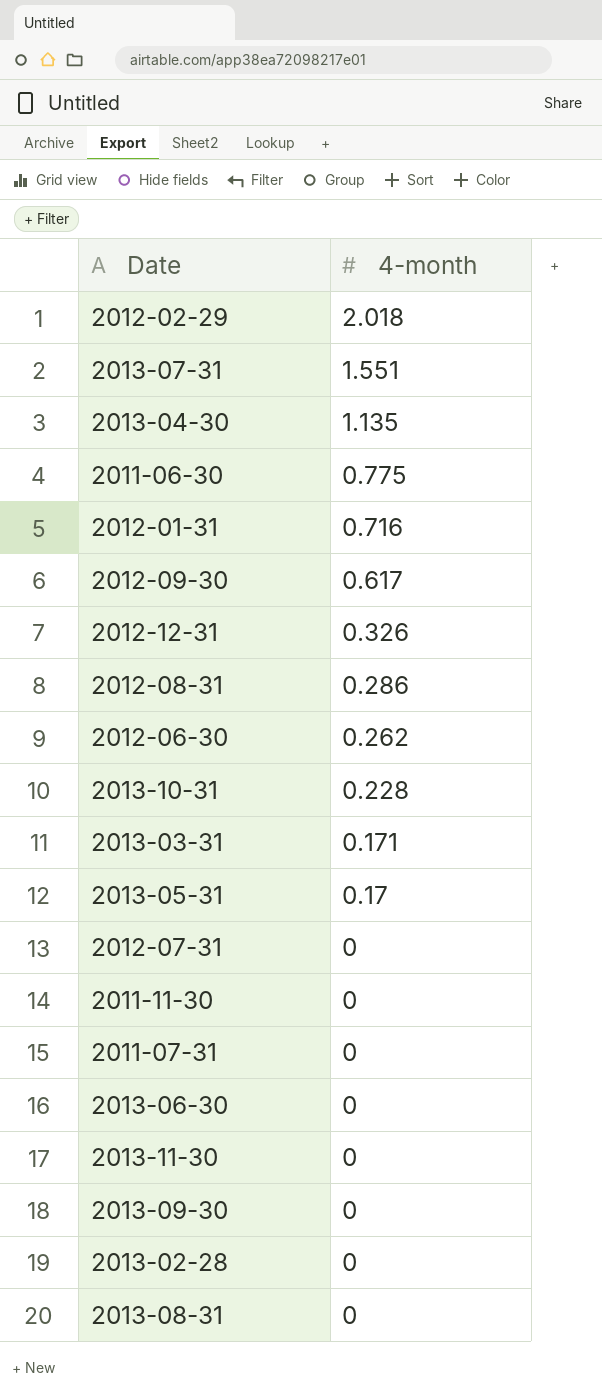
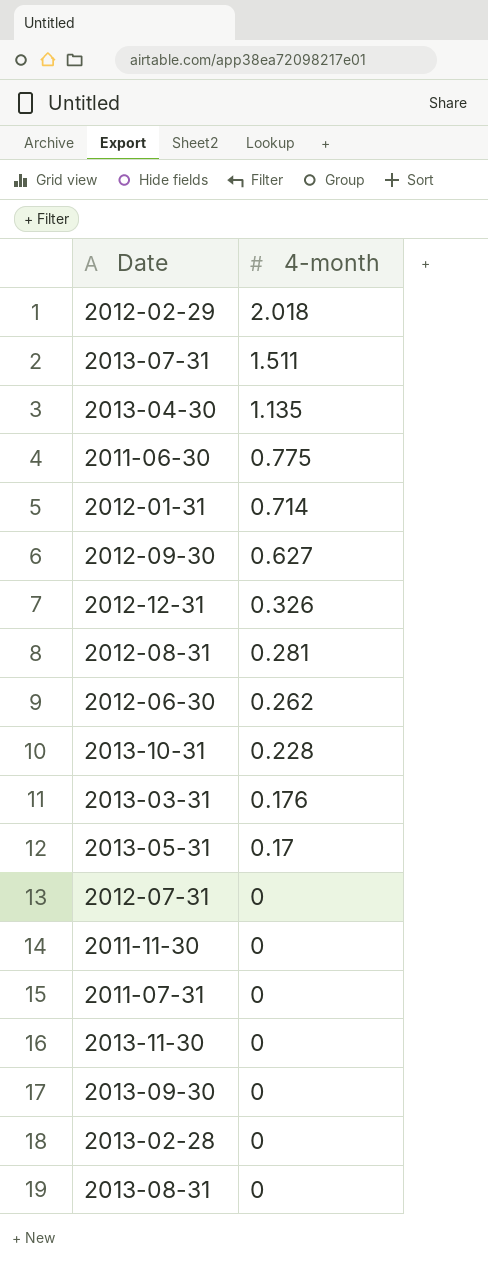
row 2013-06-30: 0 -> none
2013-07-31 | 4-month: 1.551 -> 1.511
2012-01-31 | 4-month: 0.716 -> 0.714
2012-09-30 | 4-month: 0.617 -> 0.627
2012-08-31 | 4-month: 0.286 -> 0.281
2013-03-31 | 4-month: 0.171 -> 0.176

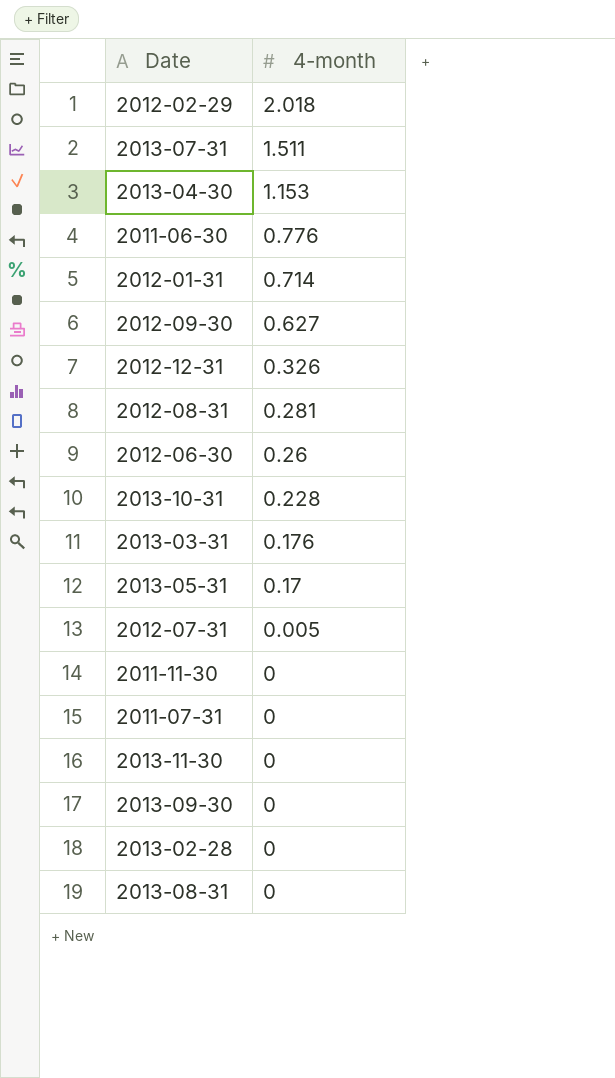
2013-04-30 | 4-month: 1.135 -> 1.153
2011-06-30 | 4-month: 0.775 -> 0.776
2012-06-30 | 4-month: 0.262 -> 0.26
2012-07-31 | 4-month: 0 -> 0.005

